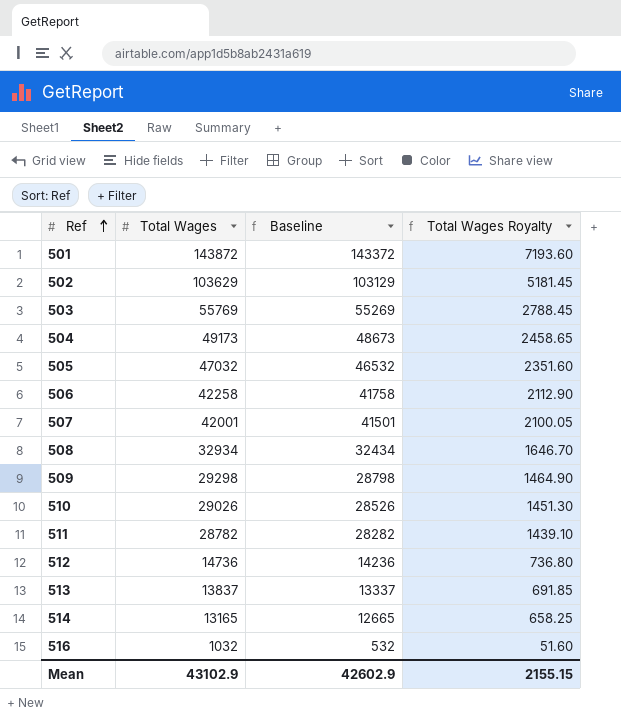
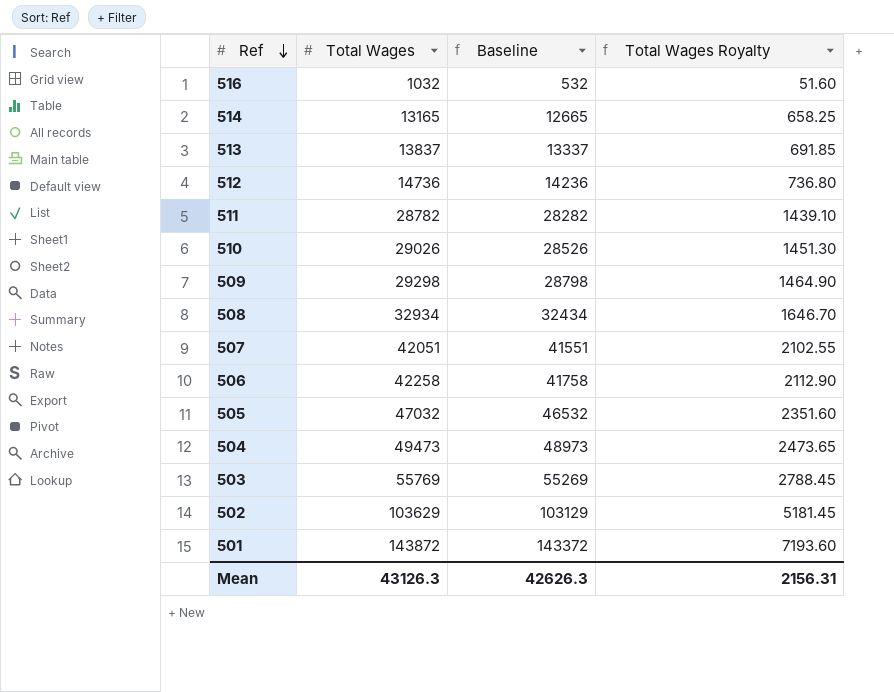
row order: Ref ascending -> Ref descending
507 | Total Wages: 42001 -> 42051
507 | Baseline: 41501 -> 41551
507 | Total Wages Royalty: 2100.05 -> 2102.55
504 | Total Wages: 49173 -> 49473
504 | Baseline: 48673 -> 48973
504 | Total Wages Royalty: 2458.65 -> 2473.65
Mean | Total Wages: 43102.9 -> 43126.3
Mean | Baseline: 42602.9 -> 42626.3
Mean | Total Wages Royalty: 2155.15 -> 2156.31

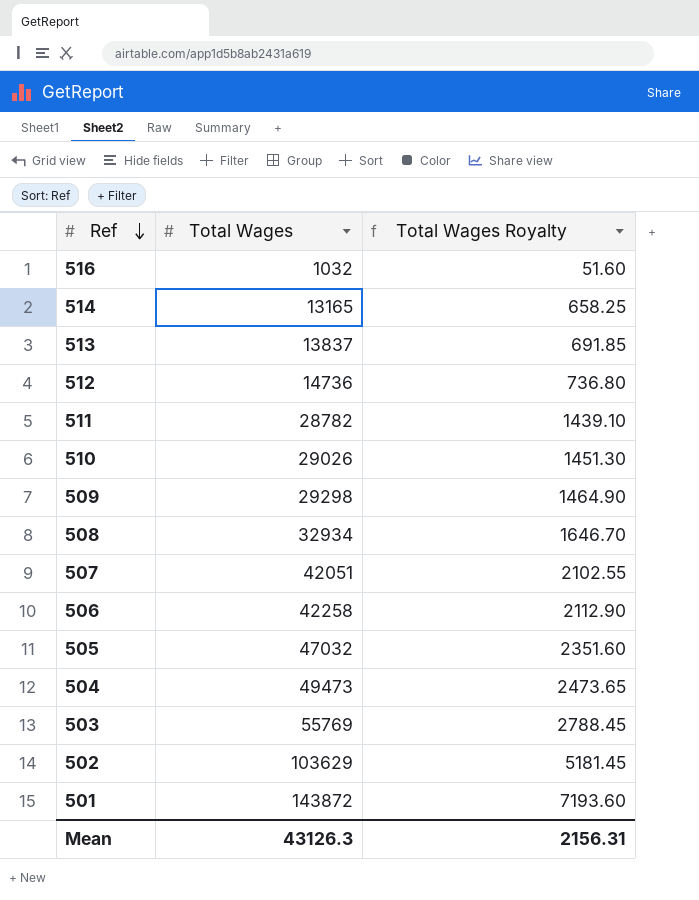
column Baseline | formula: [Total Wages] - 500 -> none

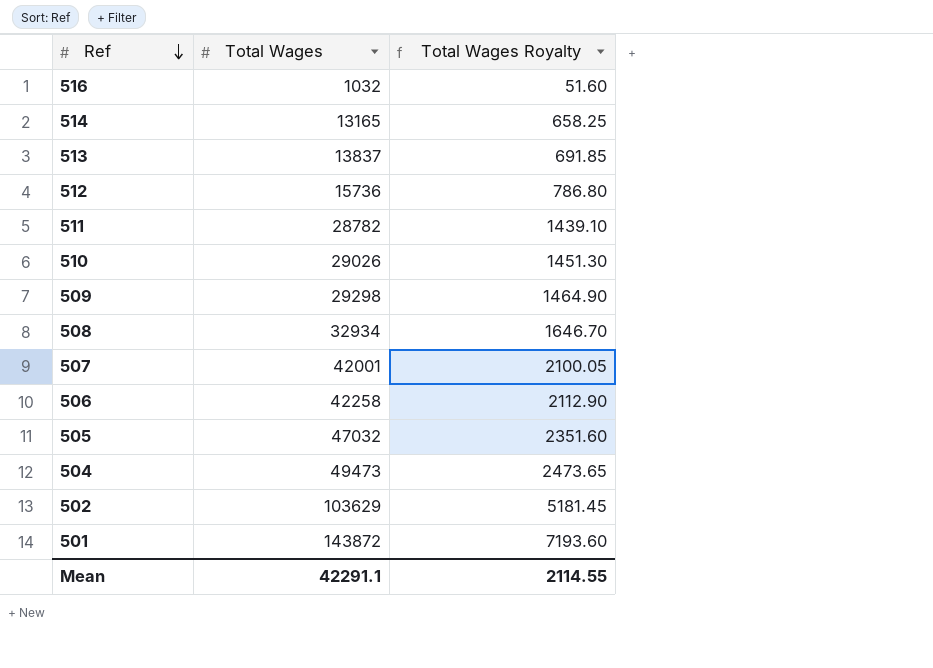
row 503: 55769 | 2788.45 -> none
512 | Total Wages: 14736 -> 15736
512 | Total Wages Royalty: 736.80 -> 786.80
507 | Total Wages: 42051 -> 42001
507 | Total Wages Royalty: 2102.55 -> 2100.05
Mean | Total Wages: 43126.3 -> 42291.1
Mean | Total Wages Royalty: 2156.31 -> 2114.55

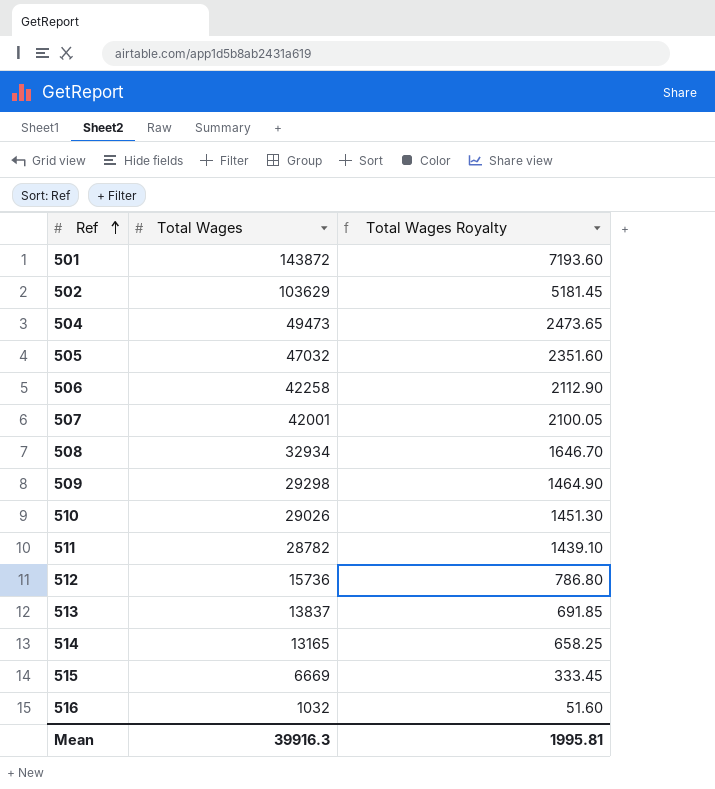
row order: Ref descending -> Ref ascending
row 515: none -> 6669 | 333.45
Mean | Total Wages: 42291.1 -> 39916.3
Mean | Total Wages Royalty: 2114.55 -> 1995.81

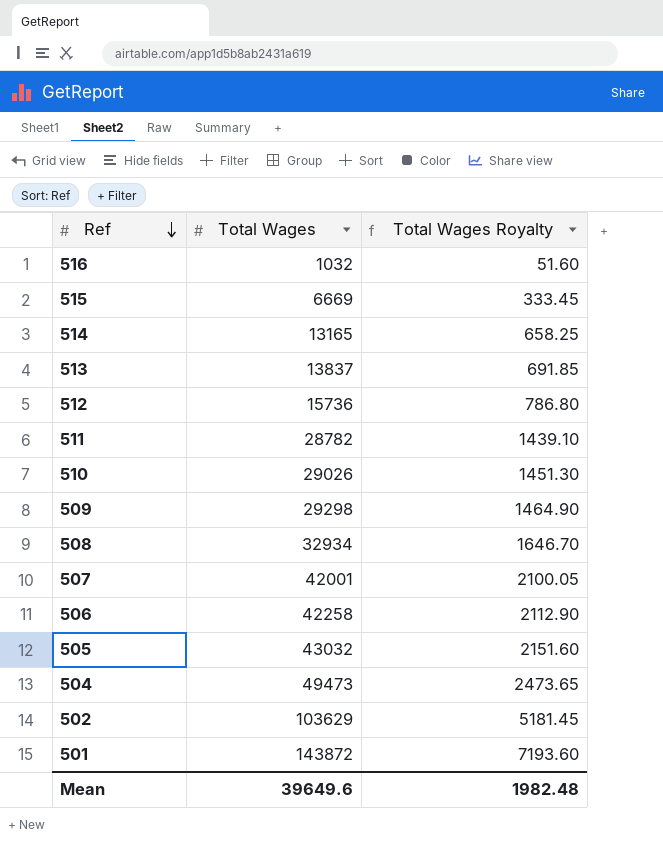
row order: Ref ascending -> Ref descending
505 | Total Wages: 47032 -> 43032
505 | Total Wages Royalty: 2351.60 -> 2151.60
Mean | Total Wages: 39916.3 -> 39649.6
Mean | Total Wages Royalty: 1995.81 -> 1982.48

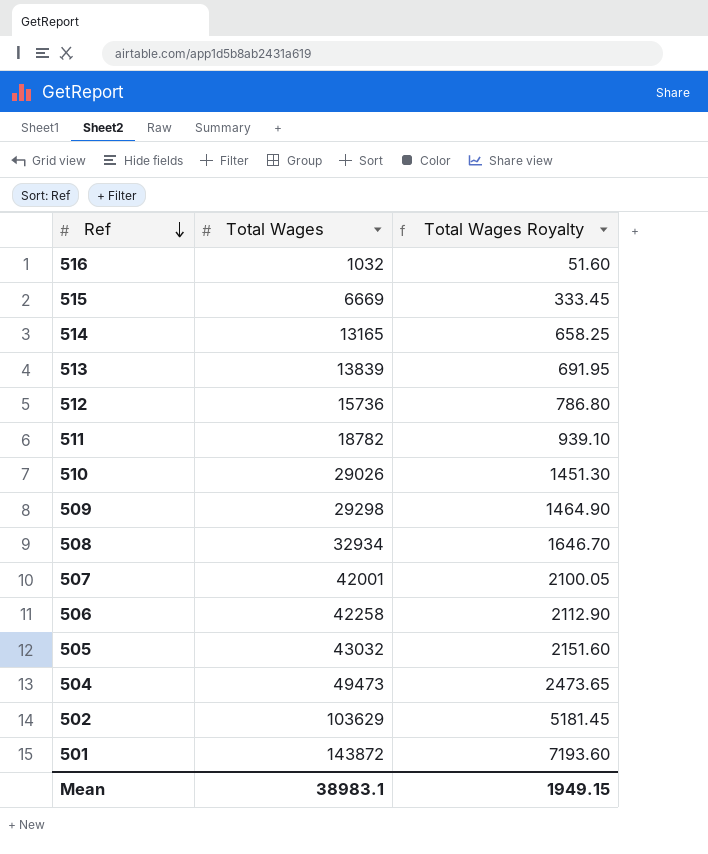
513 | Total Wages: 13837 -> 13839
513 | Total Wages Royalty: 691.85 -> 691.95
511 | Total Wages: 28782 -> 18782
511 | Total Wages Royalty: 1439.10 -> 939.10
Mean | Total Wages: 39649.6 -> 38983.1
Mean | Total Wages Royalty: 1982.48 -> 1949.15

